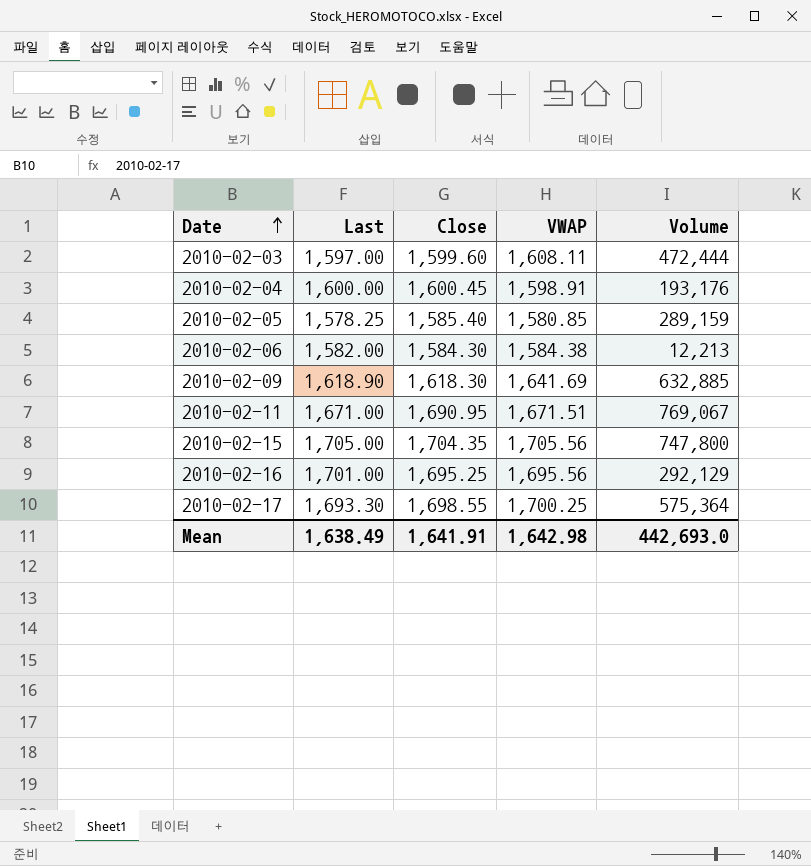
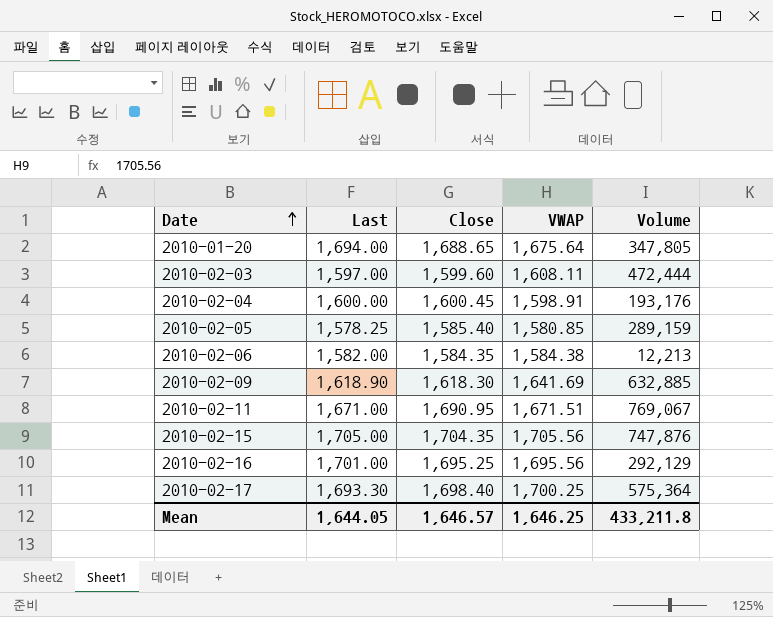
row 2010-01-20: none -> 1,694.00 | 1,688.65 | 1,675.64 | 347,805
2010-02-06 | Close: 1,584.30 -> 1,584.35
2010-02-15 | Volume: 747,800 -> 747,876
2010-02-17 | Close: 1,698.55 -> 1,698.40
Mean | Last: 1,638.49 -> 1,644.05
Mean | Close: 1,641.91 -> 1,646.57
Mean | VWAP: 1,642.98 -> 1,646.25
Mean | Volume: 442,693.0 -> 433,211.8

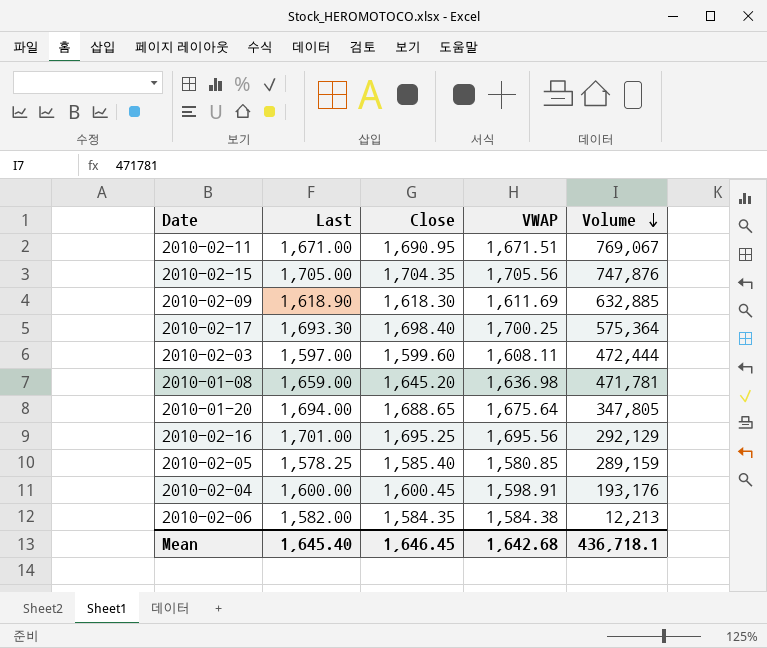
row order: Date ascending -> Volume descending
2010-02-09 | VWAP: 1,641.69 -> 1,611.69
row 2010-01-08: none -> 1,659.00 | 1,645.20 | 1,636.98 | 471,781
Mean | Last: 1,644.05 -> 1,645.40
Mean | Close: 1,646.57 -> 1,646.45
Mean | VWAP: 1,646.25 -> 1,642.68
Mean | Volume: 433,211.8 -> 436,718.1

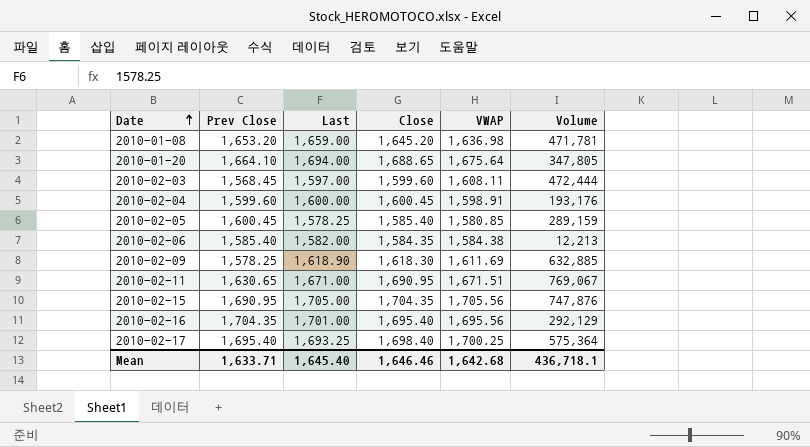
row order: Volume descending -> Date ascending
column Prev Close | position: none -> 2
2010-02-16 | Close: 1,695.25 -> 1,695.40
2010-02-17 | Last: 1,693.30 -> 1,693.25
Mean | Close: 1,646.45 -> 1,646.46

